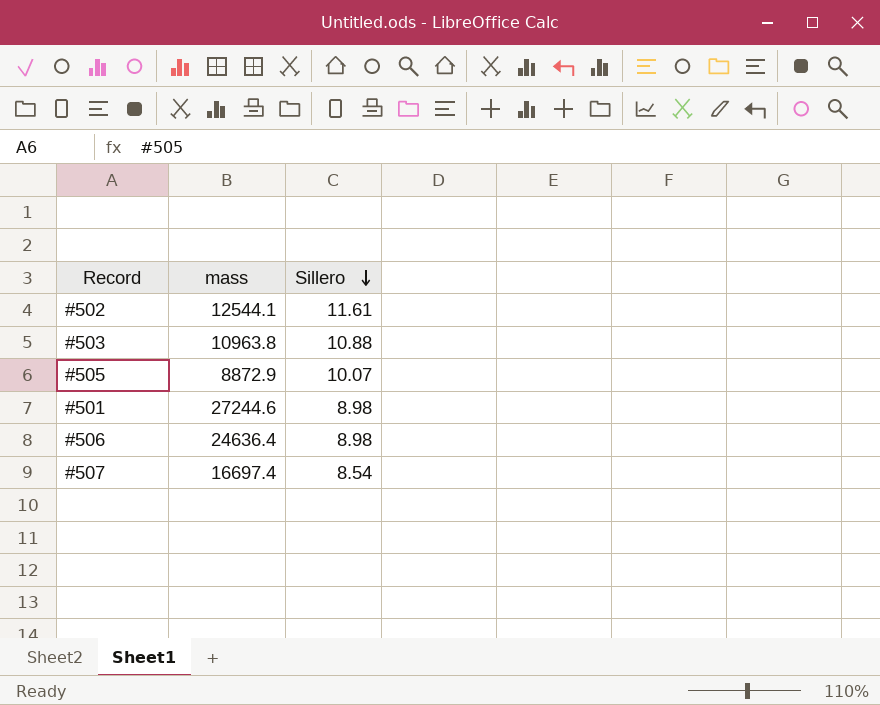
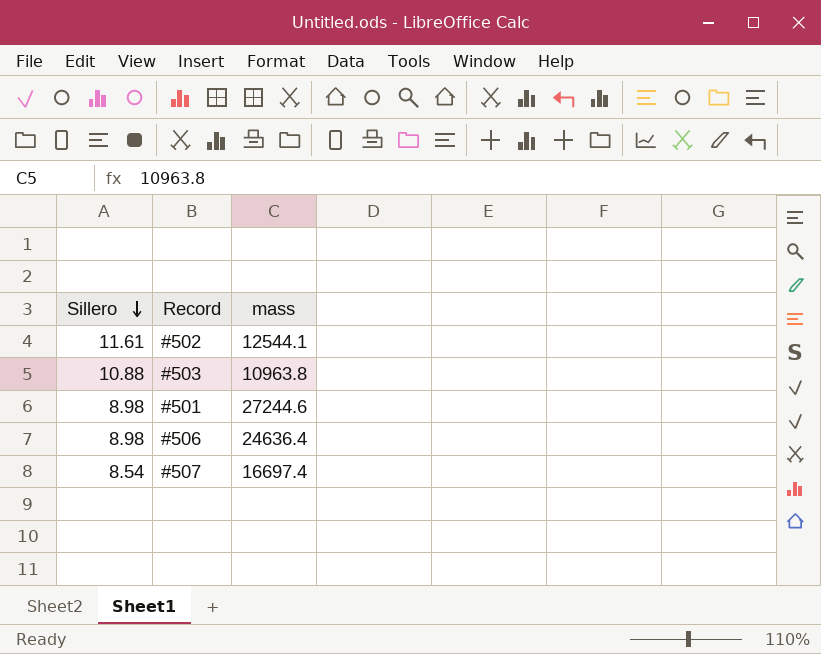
column Sillero | position: 3 -> 1
row #505: 8872.9 | 10.07 -> none

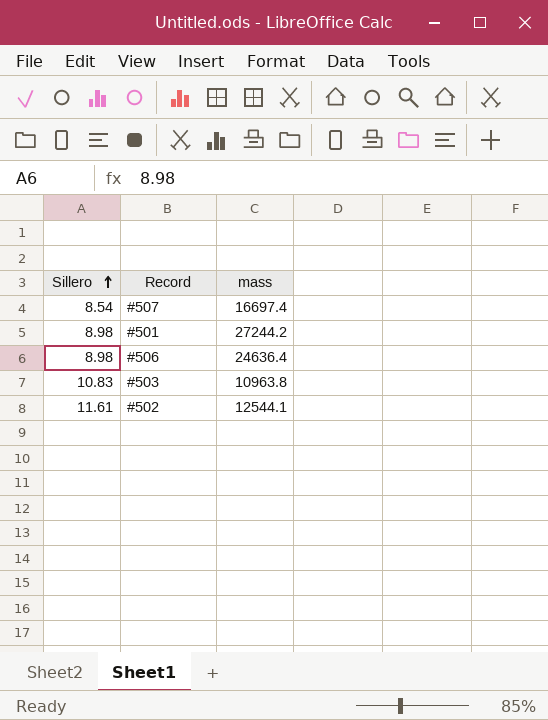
row order: Sillero descending -> Sillero ascending
#501 | mass: 27244.6 -> 27244.2
#503 | Sillero: 10.88 -> 10.83

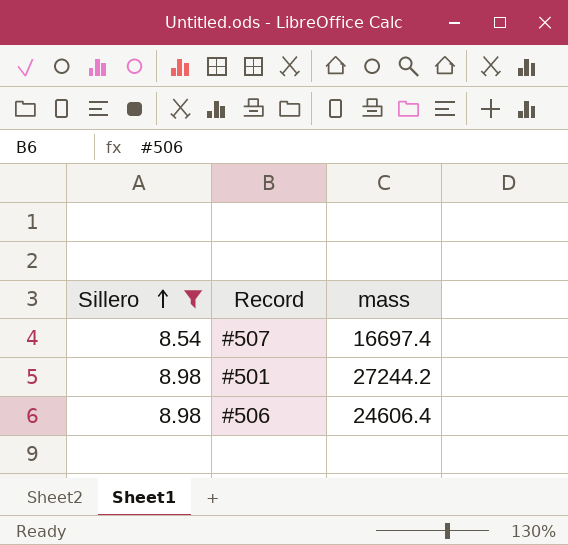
filter: none -> Sillero <= 8.98
#506 | mass: 24636.4 -> 24606.4

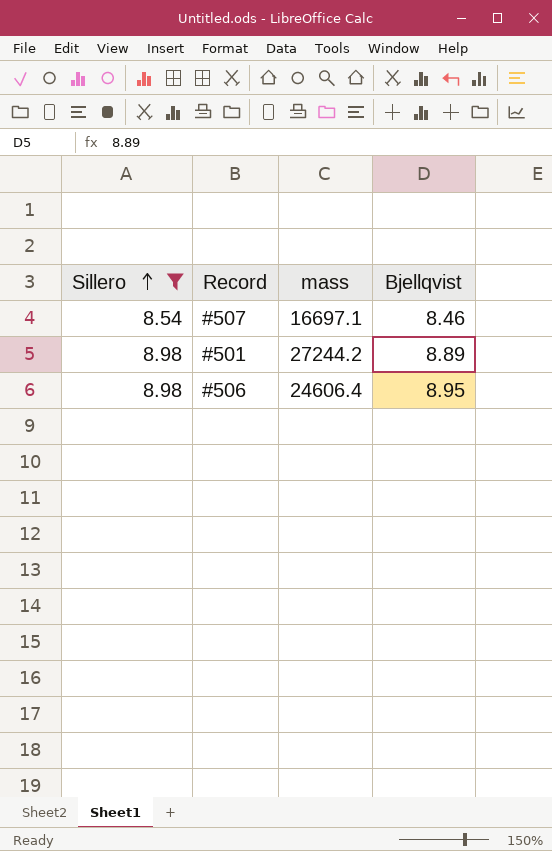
column Bjellqvist | position: none -> 4
#507 | mass: 16697.4 -> 16697.1

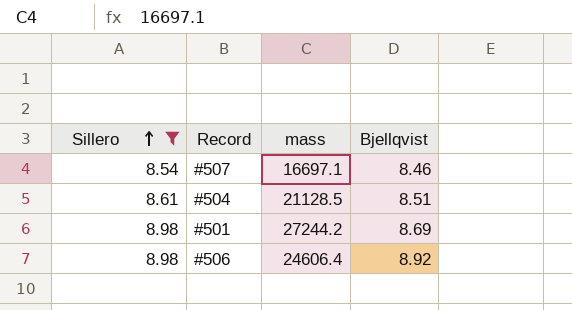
row #504: none -> 8.61 | 21128.5 | 8.51
#501 | Bjellqvist: 8.89 -> 8.69
#506 | Bjellqvist: 8.95 -> 8.92

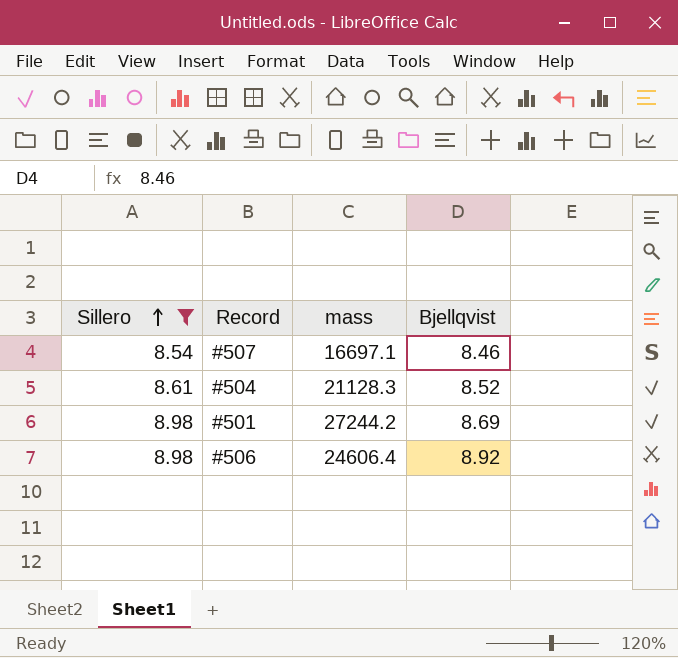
#504 | mass: 21128.5 -> 21128.3
#504 | Bjellqvist: 8.51 -> 8.52

